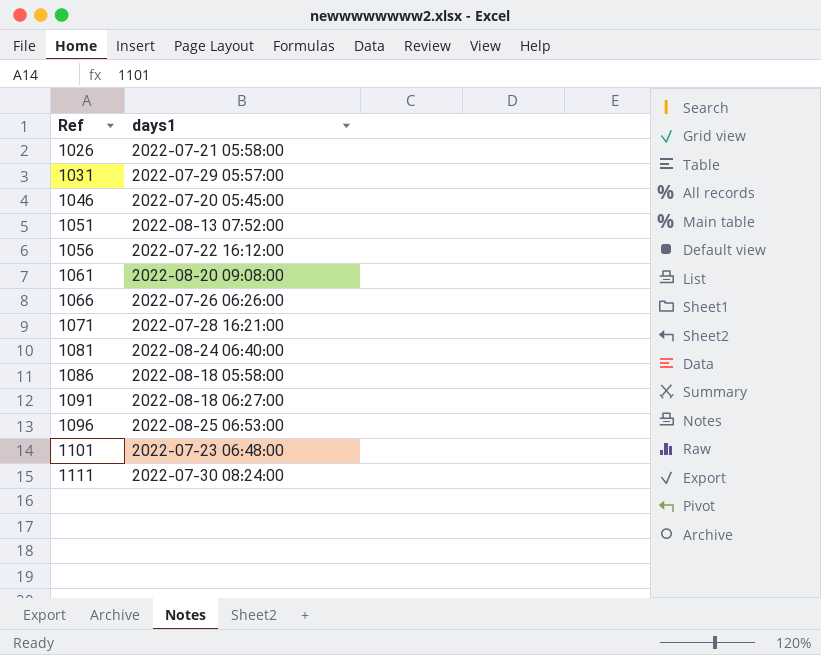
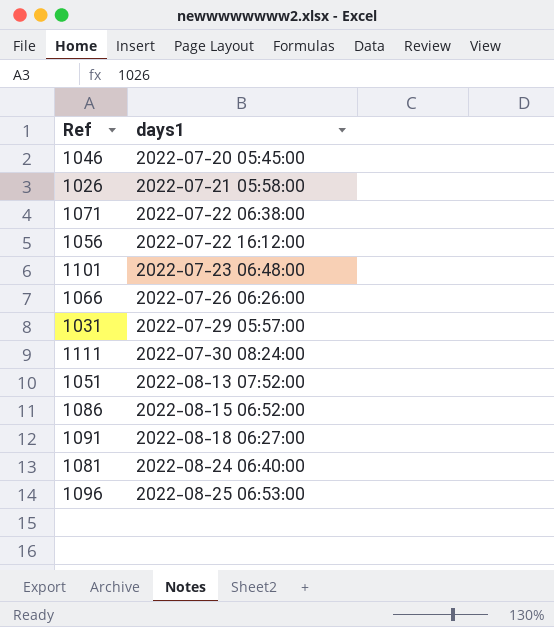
row order: Ref ascending -> days1 ascending
row 1061: 2022-08-20 09:08:00 -> none
1071 | days1: 2022-07-28 16:21:00 -> 2022-07-22 06:38:00
1086 | days1: 2022-08-18 05:58:00 -> 2022-08-15 06:52:00

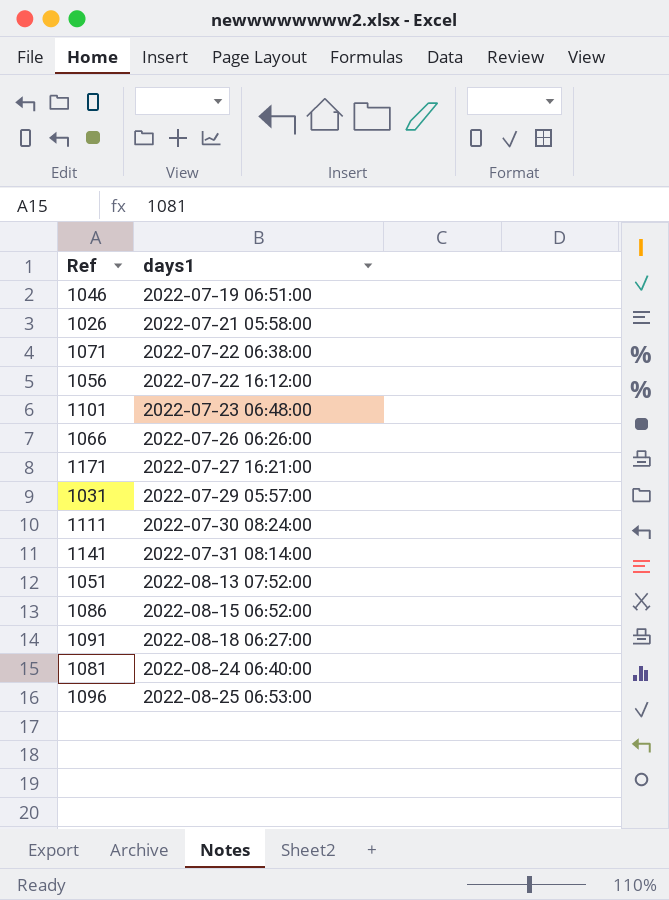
1046 | days1: 2022-07-20 05:45:00 -> 2022-07-19 06:51:00
row 1171: none -> 2022-07-27 16:21:00
row 1141: none -> 2022-07-31 08:14:00

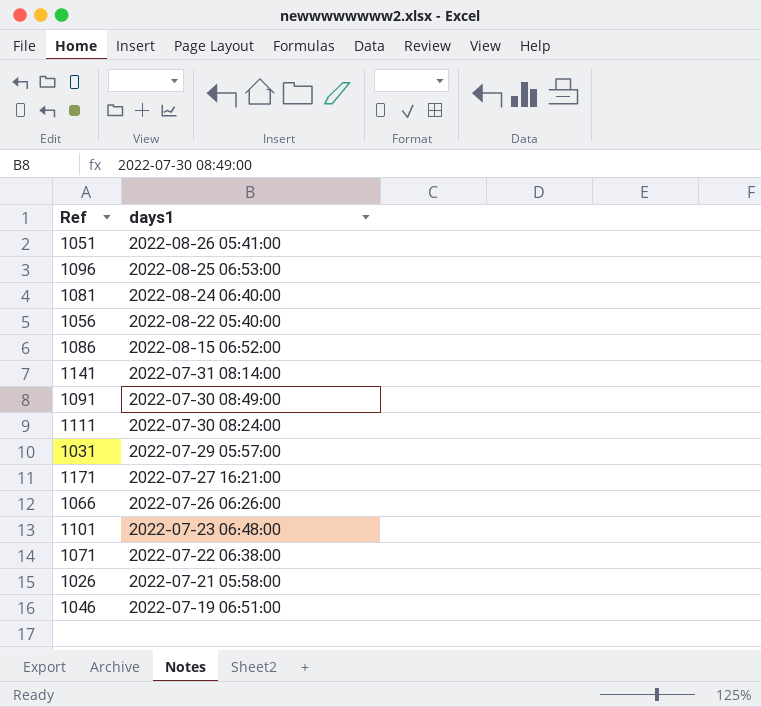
row order: days1 ascending -> days1 descending
1051 | days1: 2022-08-13 07:52:00 -> 2022-08-26 05:41:00
1056 | days1: 2022-07-22 16:12:00 -> 2022-08-22 05:40:00
1091 | days1: 2022-08-18 06:27:00 -> 2022-07-30 08:49:00

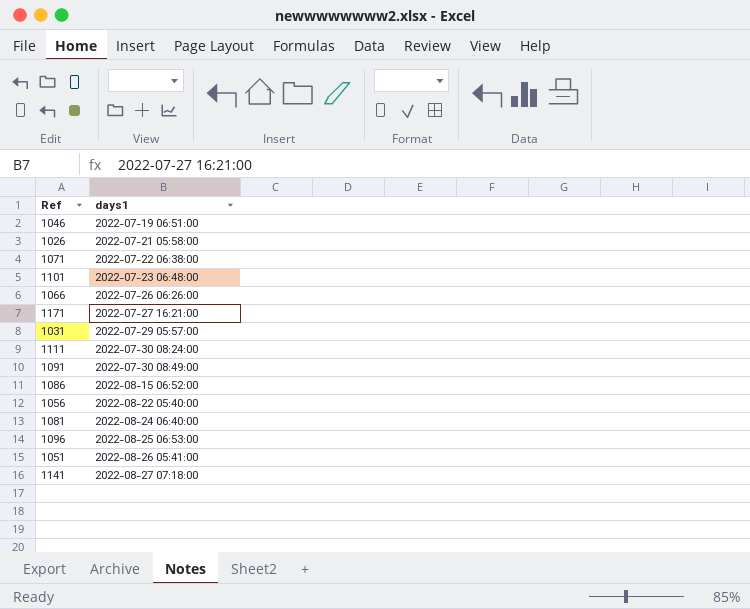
row order: days1 descending -> days1 ascending
1141 | days1: 2022-07-31 08:14:00 -> 2022-08-27 07:18:00

